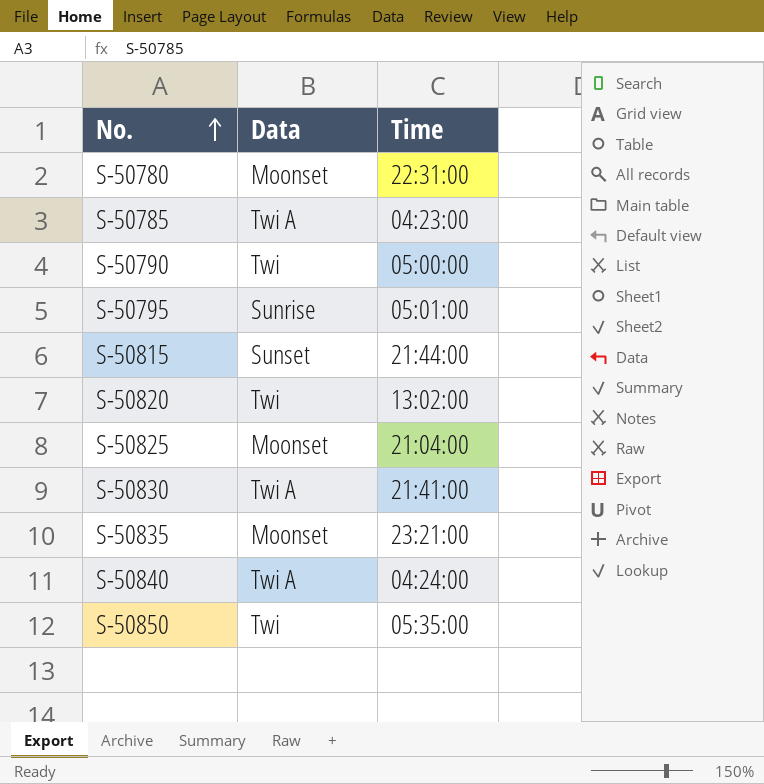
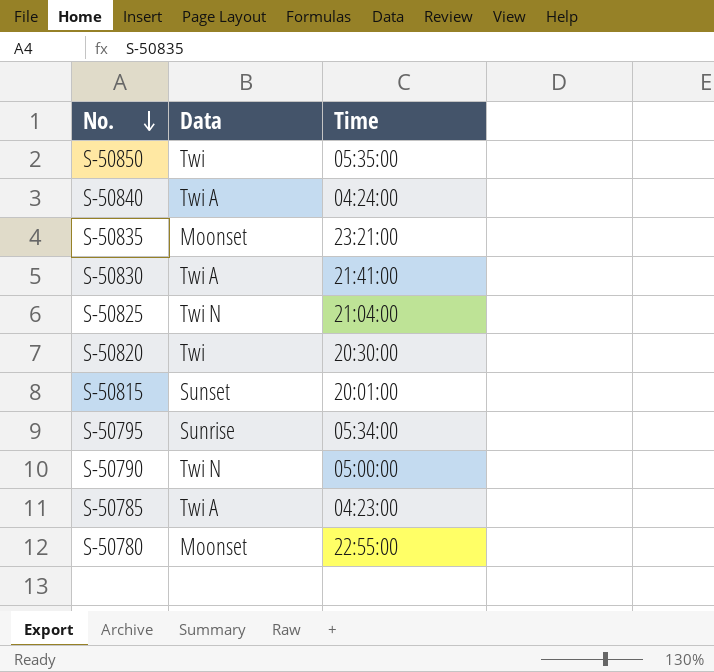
row order: No. ascending -> No. descending
S-50825 | Data: Moonset -> Twi N
S-50820 | Time: 13:02:00 -> 20:30:00
S-50815 | Time: 21:44:00 -> 20:01:00
S-50795 | Time: 05:01:00 -> 05:34:00
S-50790 | Data: Twi -> Twi N
S-50780 | Time: 22:31:00 -> 22:55:00

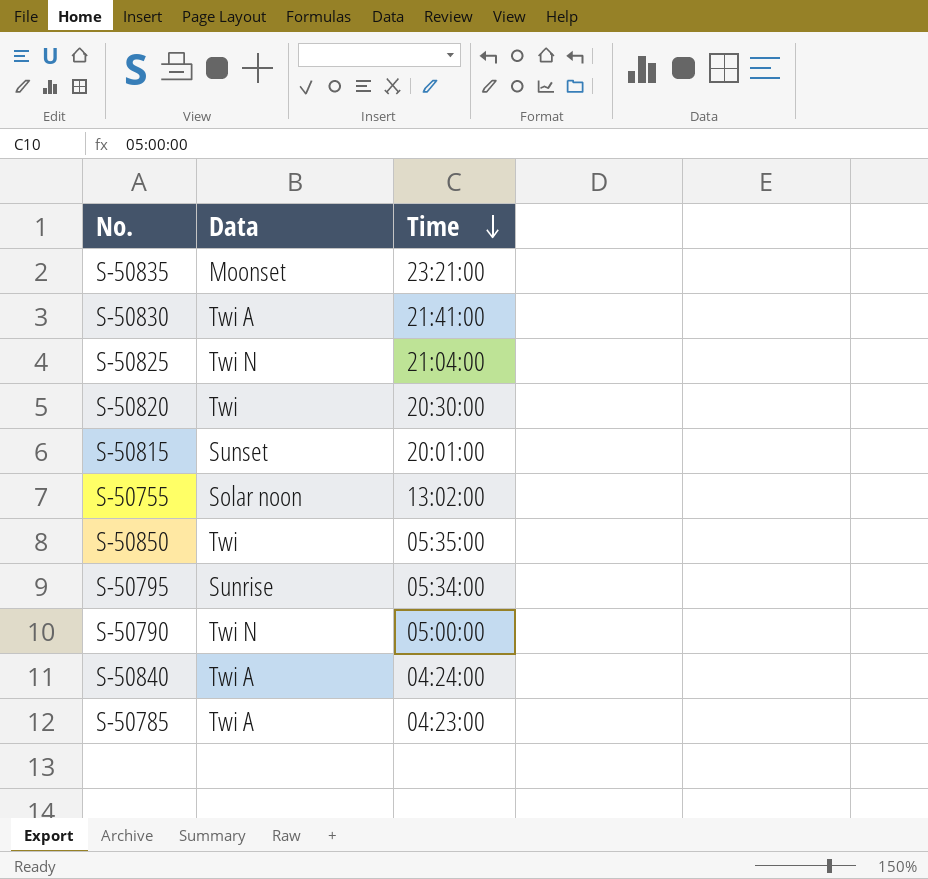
row order: No. descending -> Time descending
row S-50780: Moonset | 22:55:00 -> none
row S-50755: none -> Solar noon | 13:02:00

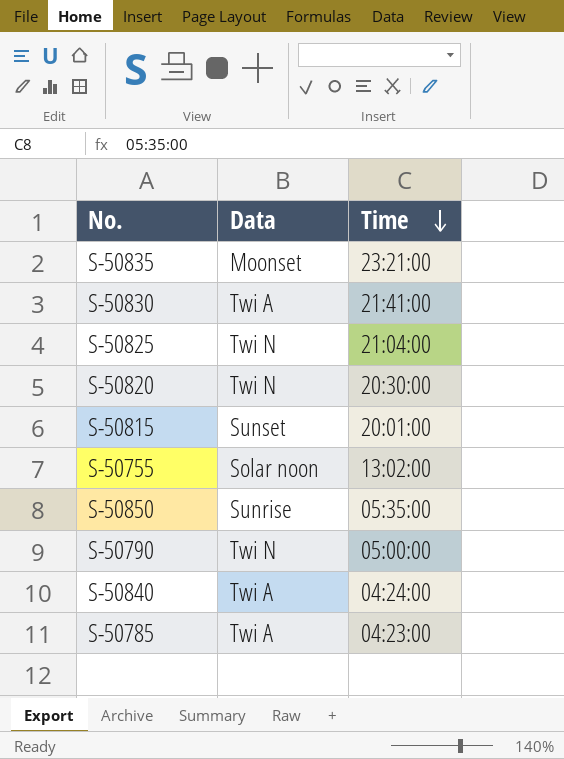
row S-50795: Sunrise | 05:34:00 -> none
S-50820 | Data: Twi -> Twi N
S-50850 | Data: Twi -> Sunrise

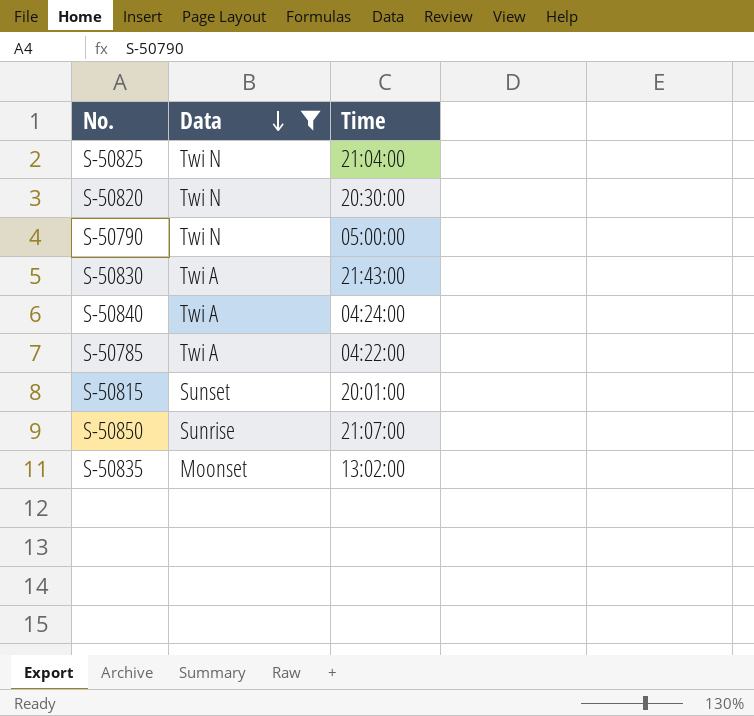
filter: none -> Data != Solar noon
row order: Time descending -> Data descending
S-50830 | Time: 21:41:00 -> 21:43:00
S-50785 | Time: 04:23:00 -> 04:22:00
S-50850 | Time: 05:35:00 -> 21:07:00
S-50835 | Time: 23:21:00 -> 13:02:00

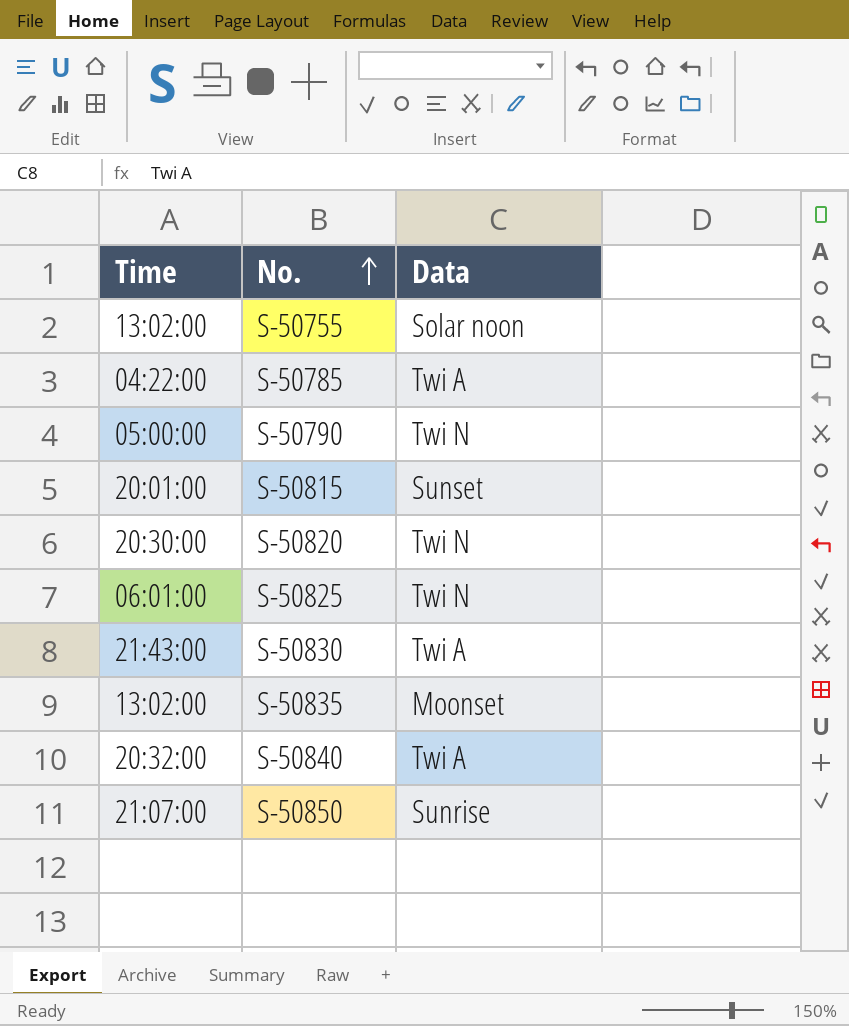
filter: Data != Solar noon -> none
row order: Data descending -> No. ascending
column Time | position: 3 -> 1
S-50825 | Time: 21:04:00 -> 06:01:00
S-50840 | Time: 04:24:00 -> 20:32:00

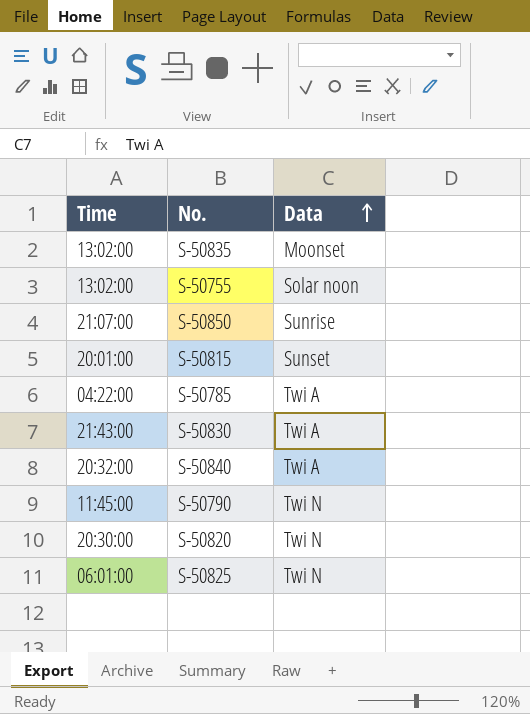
row order: No. ascending -> Data ascending
S-50790 | Time: 05:00:00 -> 11:45:00

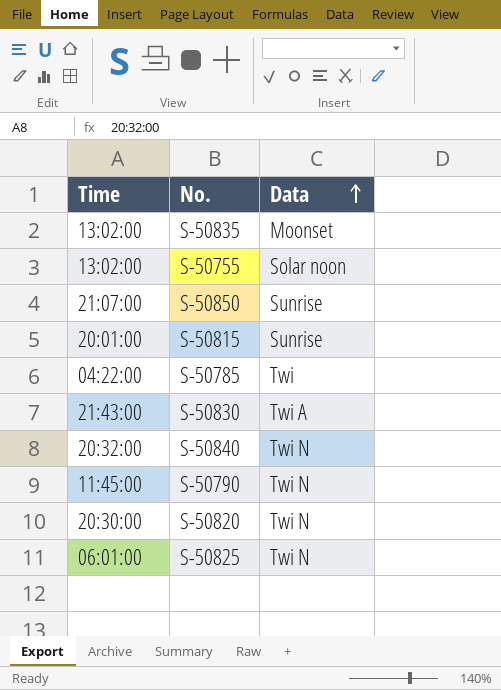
S-50815 | Data: Sunset -> Sunrise
S-50785 | Data: Twi A -> Twi
S-50840 | Data: Twi A -> Twi N

